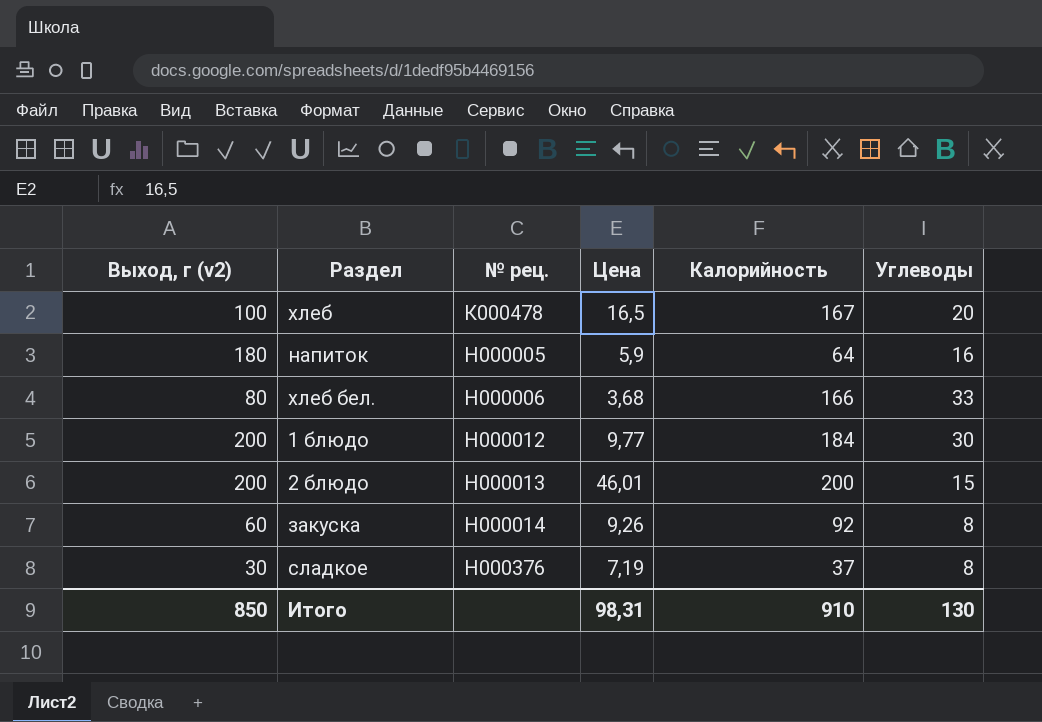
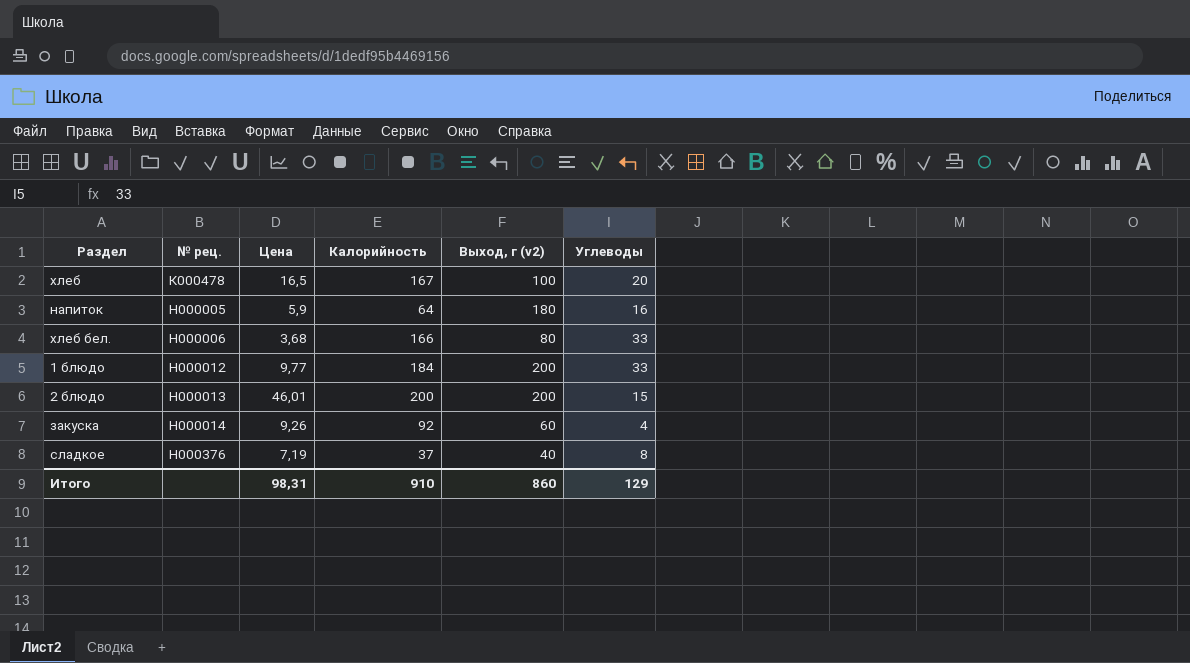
column Выход, г (v2) | position: 1 -> 5
1 блюдо | Углеводы: 30 -> 33
закуска | Углеводы: 8 -> 4
сладкое | Выход, г (v2): 30 -> 40
Итого | Выход, г (v2): 850 -> 860
Итого | Углеводы: 130 -> 129

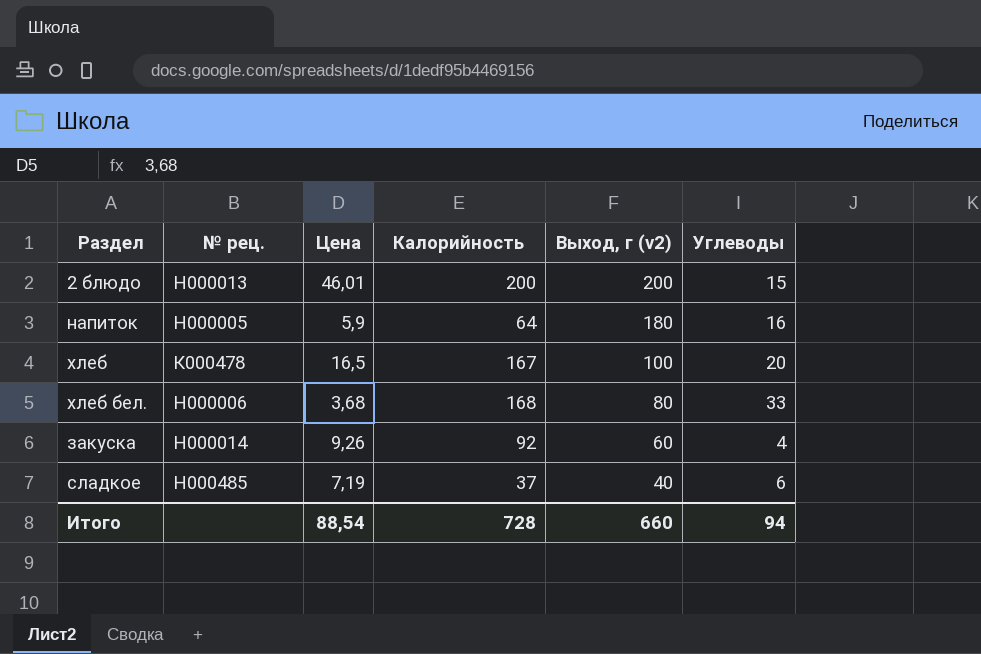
row order: № рец. ascending -> Выход, г (v2) descending
row 1 блюдо: Н000012 | 9,77 | 184 | 200 | 33 -> none
хлеб бел. | Калорийность: 166 -> 168
сладкое | № рец.: Н000376 -> Н000485
сладкое | Углеводы: 8 -> 6
Итого | Цена: 98,31 -> 88,54
Итого | Калорийность: 910 -> 728
Итого | Выход, г (v2): 860 -> 660
Итого | Углеводы: 129 -> 94

